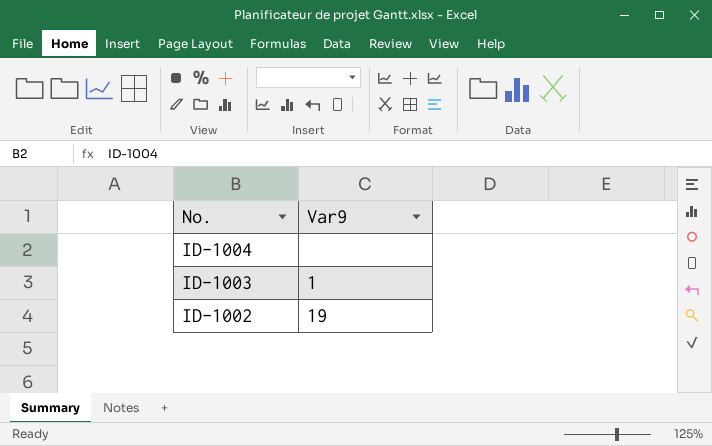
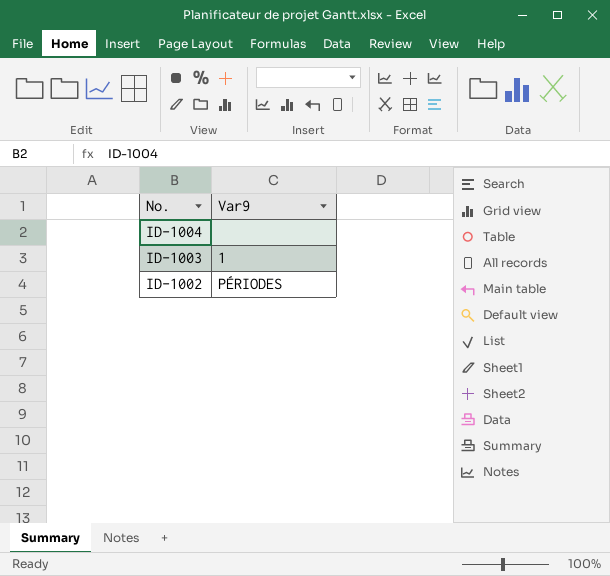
ID-1002 | Var9: 19 -> PÉRIODES

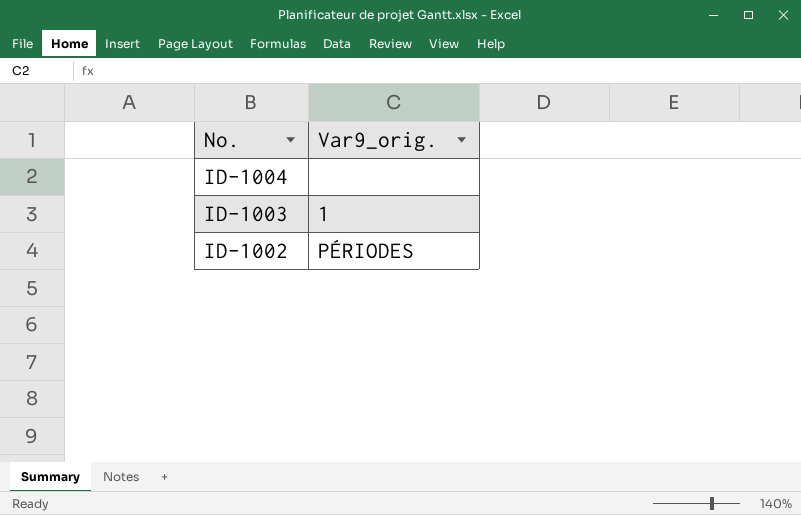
column name: Var9 -> Var9_orig.

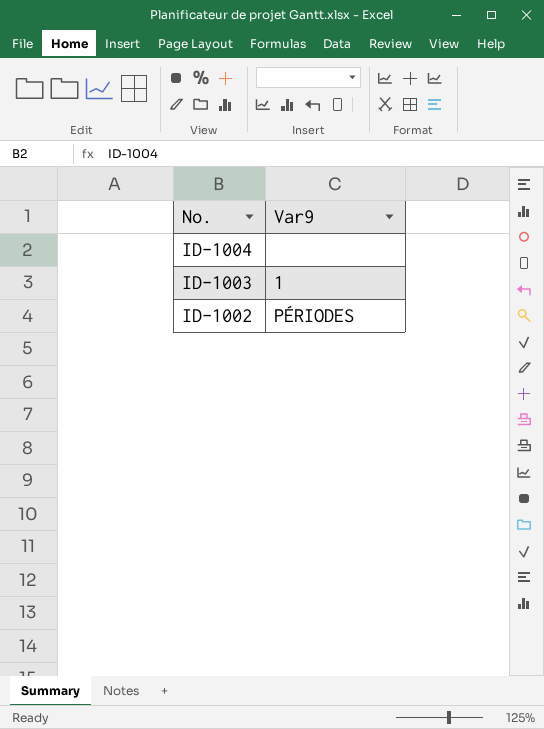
column name: Var9_orig. -> Var9

